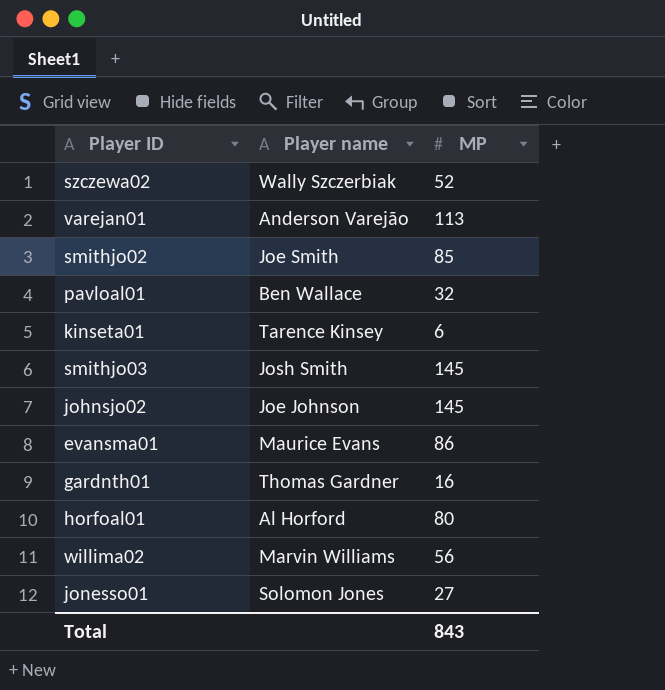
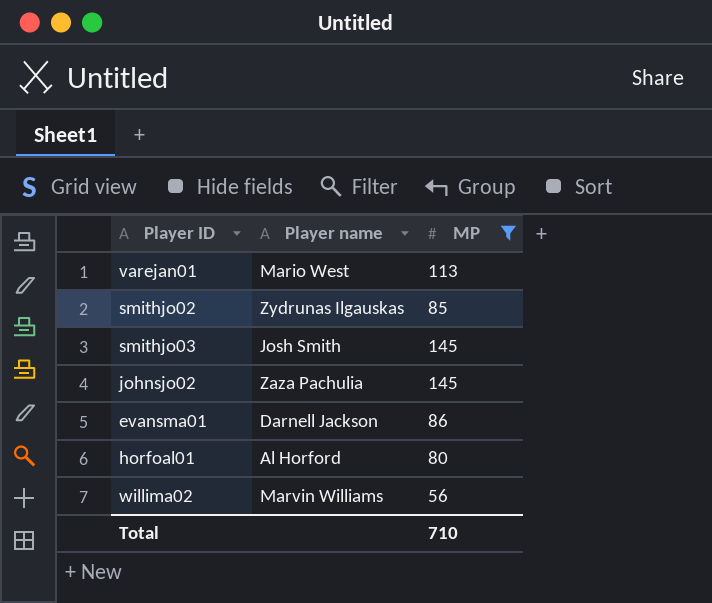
filter: none -> MP >= 56
varejan01 | Player name: Anderson Varejão -> Mario West
smithjo02 | Player name: Joe Smith -> Zydrunas Ilgauskas
johnsjo02 | Player name: Joe Johnson -> Zaza Pachulia
evansma01 | Player name: Maurice Evans -> Darnell Jackson
Total | MP: 843 -> 710

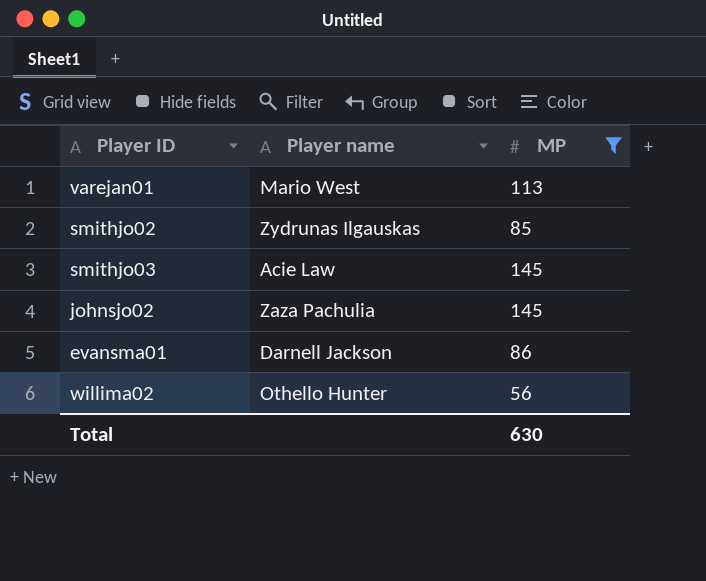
row horfoal01: Al Horford | 80 -> none
smithjo03 | Player name: Josh Smith -> Acie Law
willima02 | Player name: Marvin Williams -> Othello Hunter
Total | MP: 710 -> 630

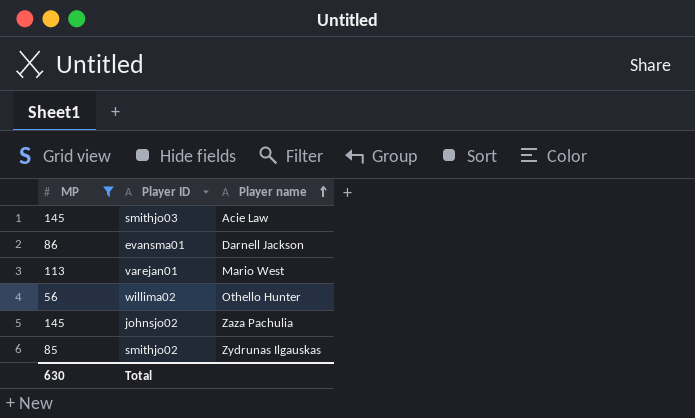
row order: none -> Player name ascending
column MP | position: 3 -> 1

